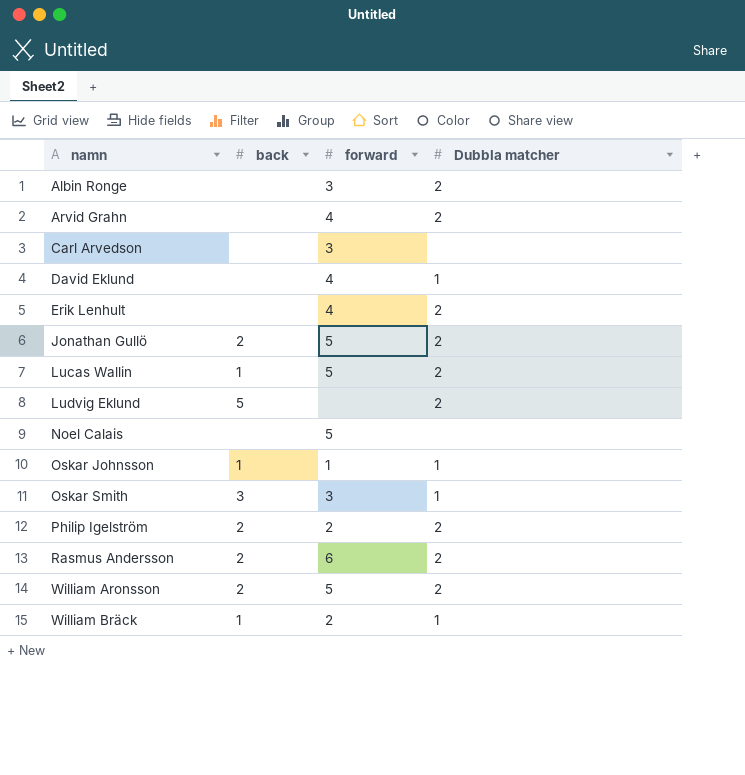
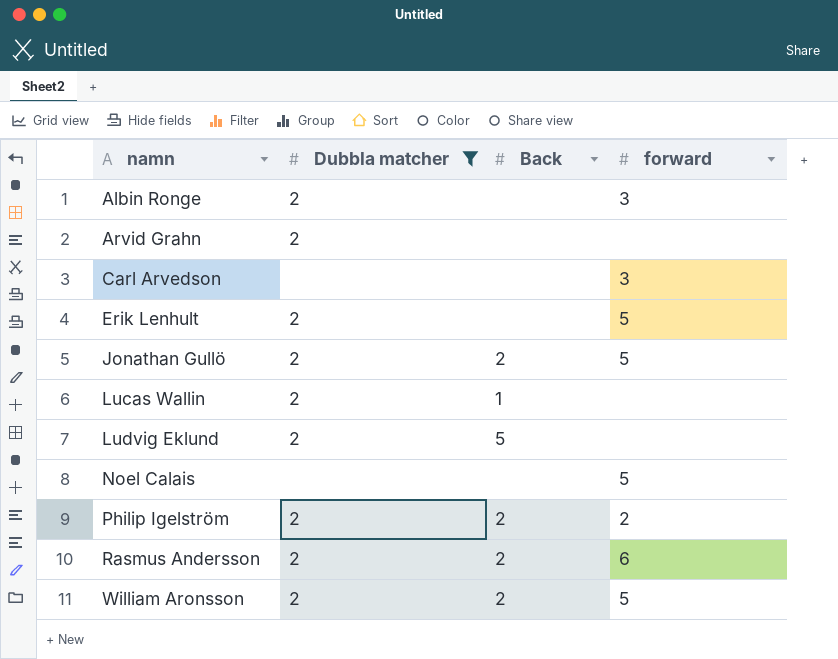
filter: none -> Dubbla matcher != 1
column Dubbla matcher | position: 4 -> 2
column name: back -> Back
Arvid Grahn | forward: 4 -> none
Erik Lenhult | forward: 4 -> 5
Lucas Wallin | forward: 5 -> none

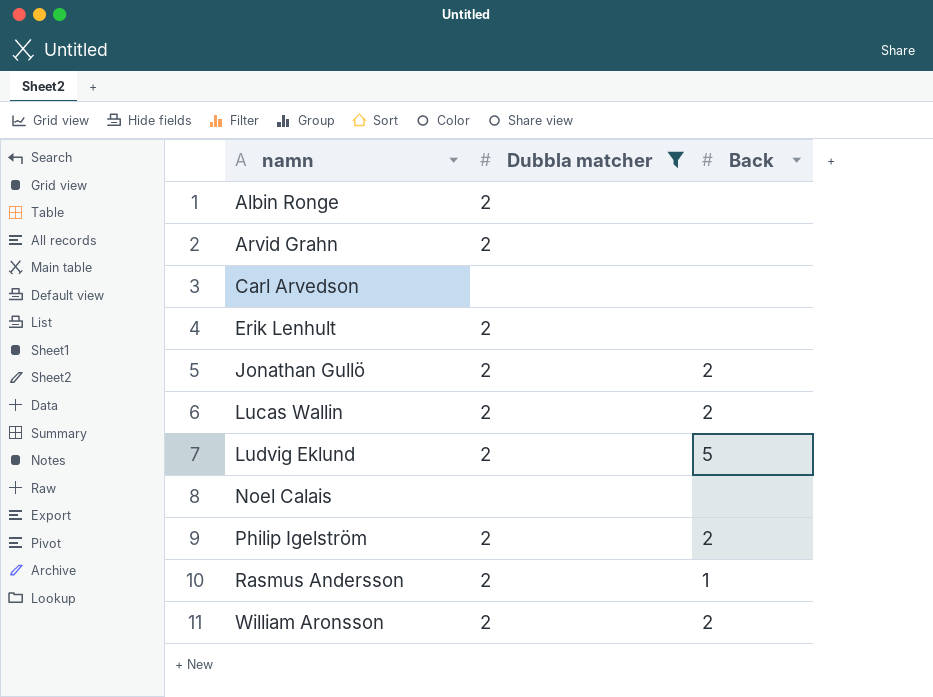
column forward | position: 4 -> none
Lucas Wallin | Back: 1 -> 2
Rasmus Andersson | Back: 2 -> 1

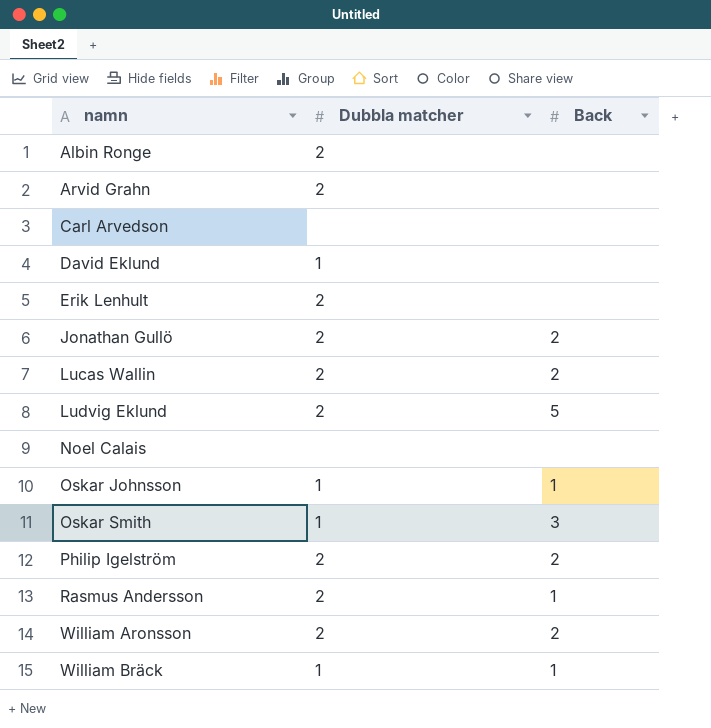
filter: Dubbla matcher != 1 -> none

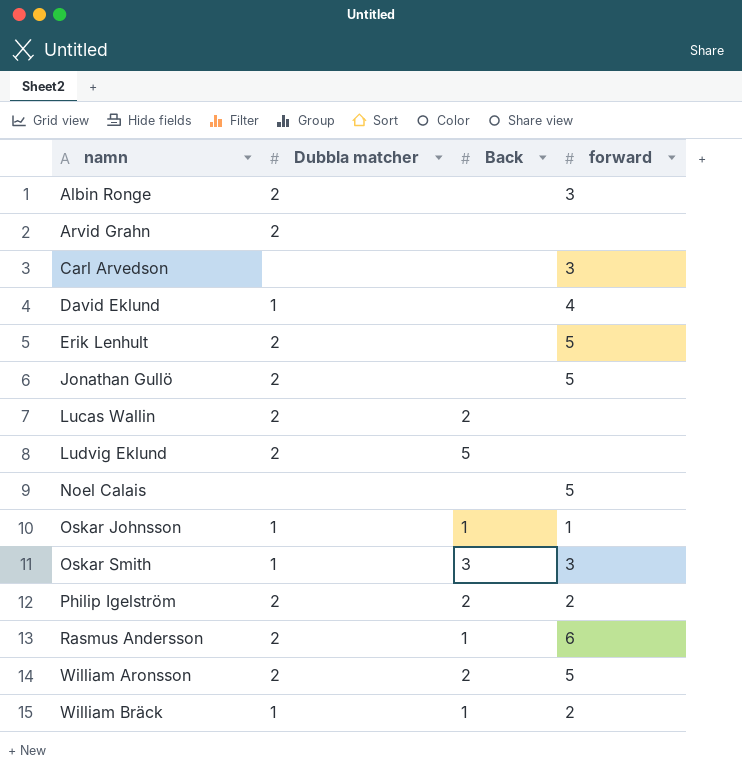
column forward | position: none -> 4
Jonathan Gullö | Back: 2 -> none

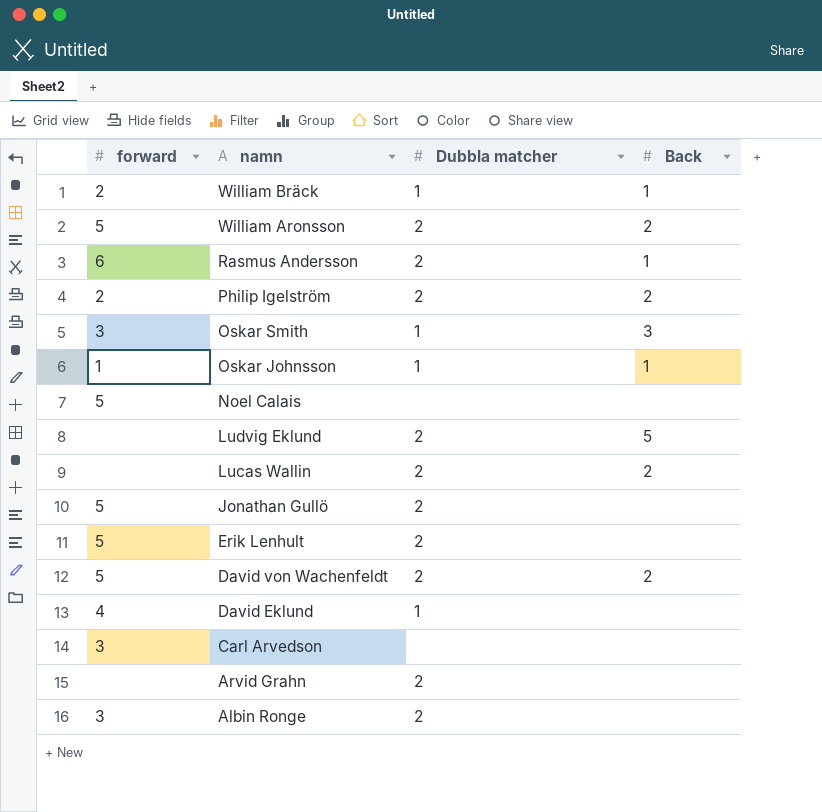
row order: namn ascending -> namn descending
column forward | position: 4 -> 1
row David von Wachenfeldt: none -> 5 | 2 | 2

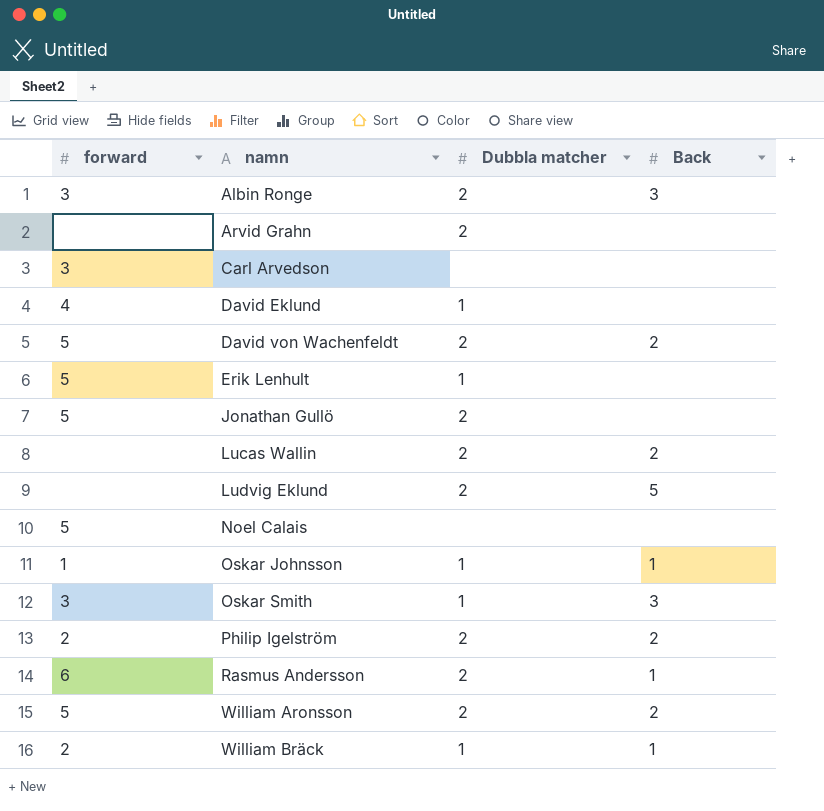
row order: namn descending -> namn ascending
Albin Ronge | Back: none -> 3
Erik Lenhult | Dubbla matcher: 2 -> 1

